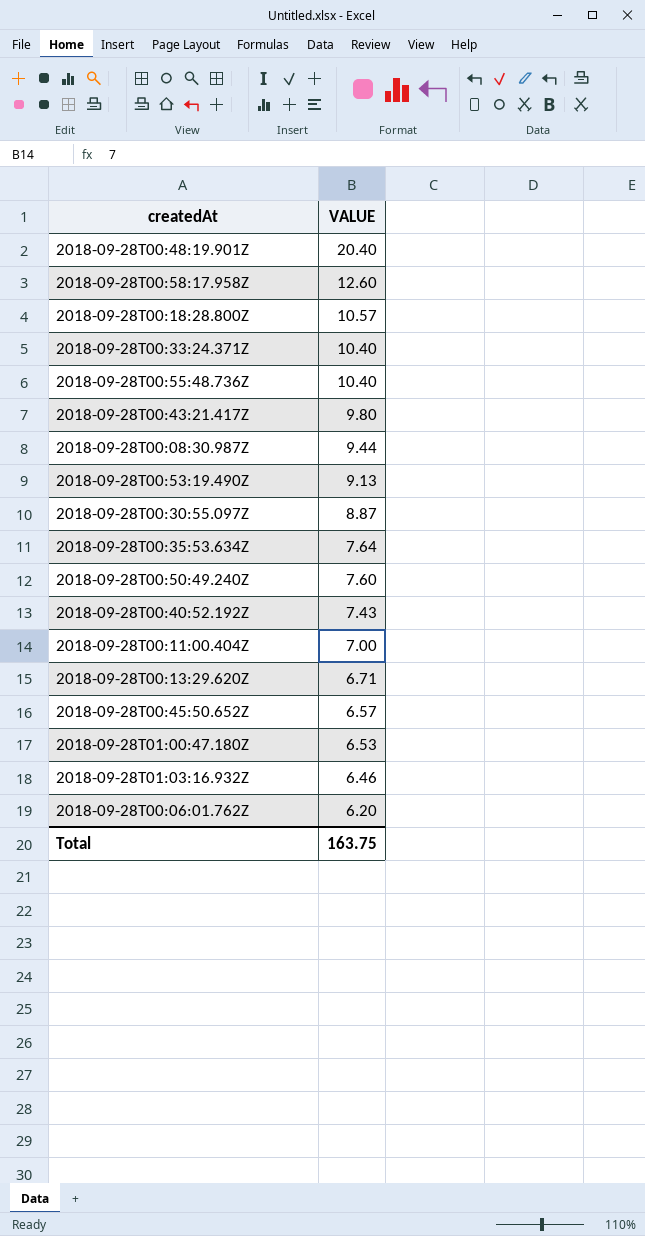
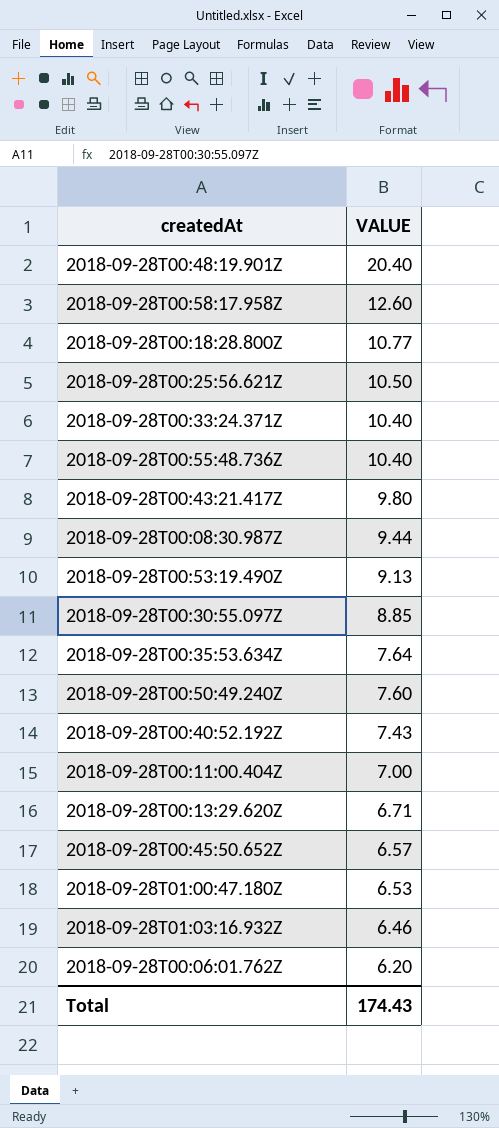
2018-09-28T00:18:28.800Z | VALUE: 10.57 -> 10.77
row 2018-09-28T00:25:56.621Z: none -> 10.50
2018-09-28T00:30:55.097Z | VALUE: 8.87 -> 8.85
Total | VALUE: 163.75 -> 174.43

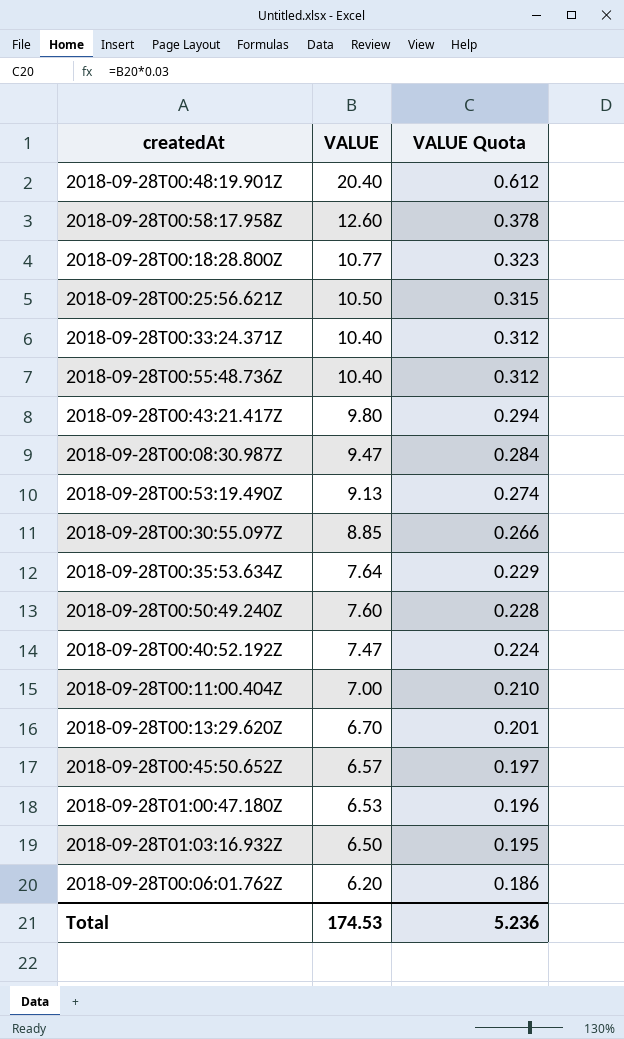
column VALUE Quota | formula: none -> [VALUE] * 0.03
2018-09-28T00:08:30.987Z | VALUE: 9.44 -> 9.47
2018-09-28T00:40:52.192Z | VALUE: 7.43 -> 7.47
2018-09-28T00:13:29.620Z | VALUE: 6.71 -> 6.70
2018-09-28T01:03:16.932Z | VALUE: 6.46 -> 6.50
Total | VALUE: 174.43 -> 174.53

